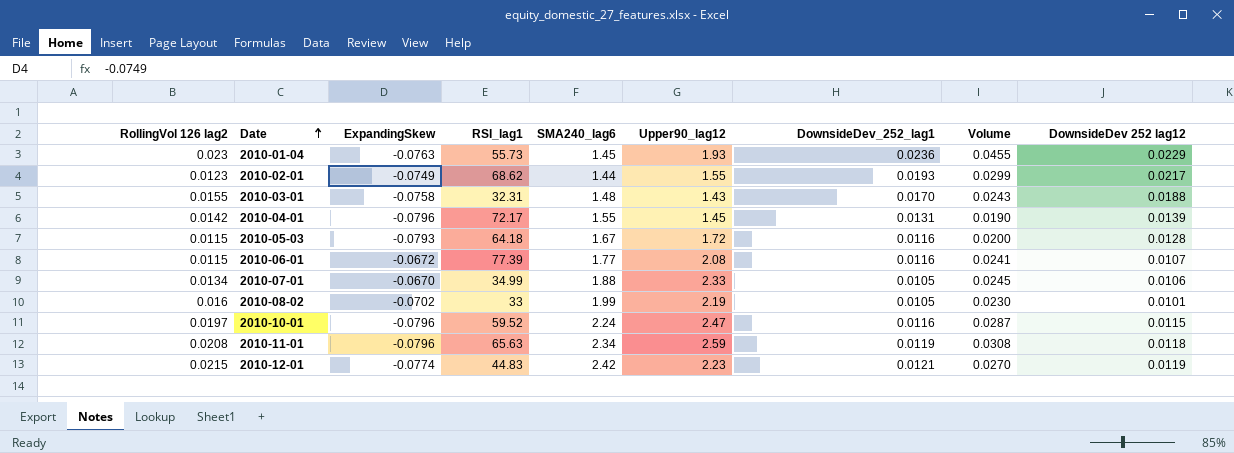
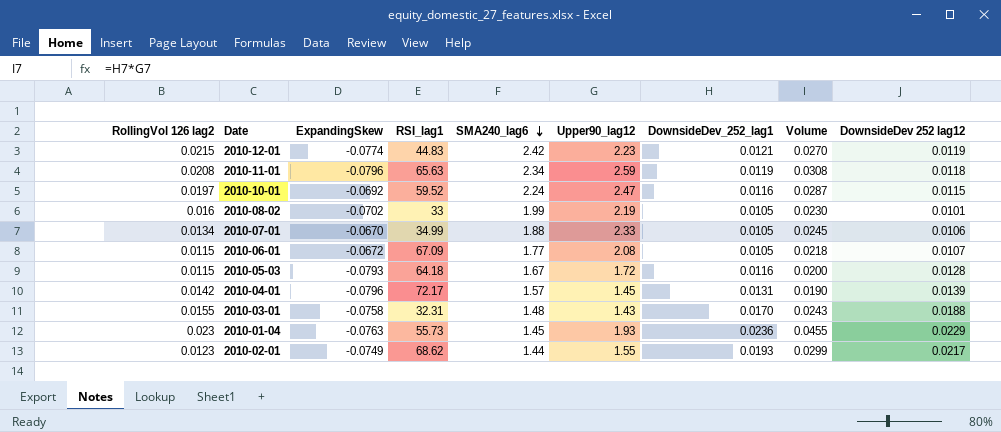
row order: Date ascending -> SMA240_lag6 descending
2010-10-01 | ExpandingSkew: -0.0796 -> -0.0692
2010-06-01 | RSI_lag1: 77.39 -> 67.09
2010-06-01 | DownsideDev_252_lag1: 0.0116 -> 0.0105
2010-06-01 | Volume: 0.0241 -> 0.0218
2010-04-01 | SMA240_lag6: 1.55 -> 1.57

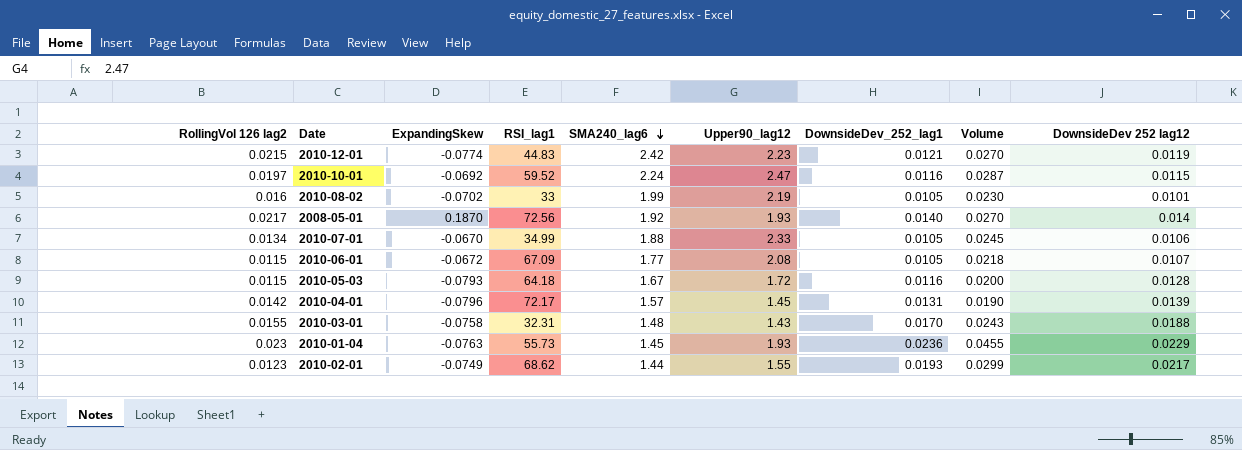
row 2010-11-01: 0.0208 | -0.0796 | 65.63 | 2.34 | 2.59 | 0.0119 | 0.0308 | 0.0118 -> none
row 2008-05-01: none -> 0.0217 | 0.1870 | 72.56 | 1.92 | 1.93 | 0.0140 | 0.0270 | 0.014

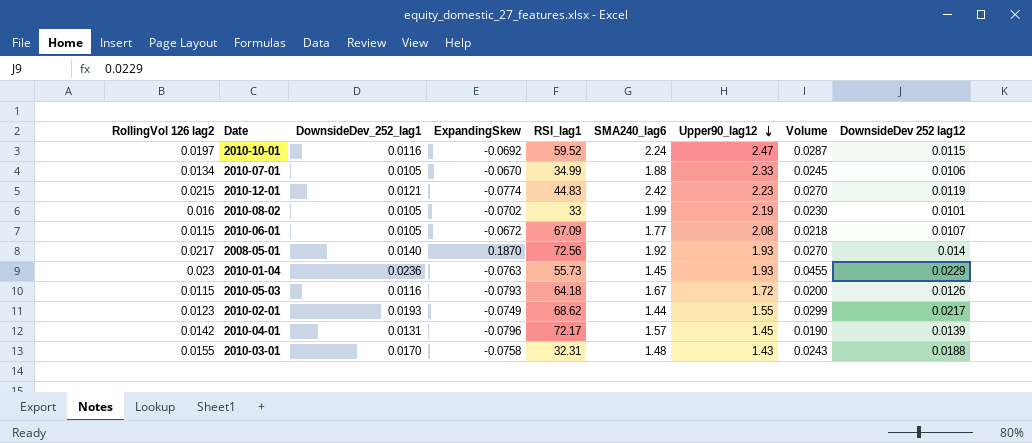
row order: SMA240_lag6 descending -> Upper90_lag12 descending
column DownsideDev_252_lag1 | position: 7 -> 3
2010-05-03 | DownsideDev 252 lag12: 0.0128 -> 0.0126

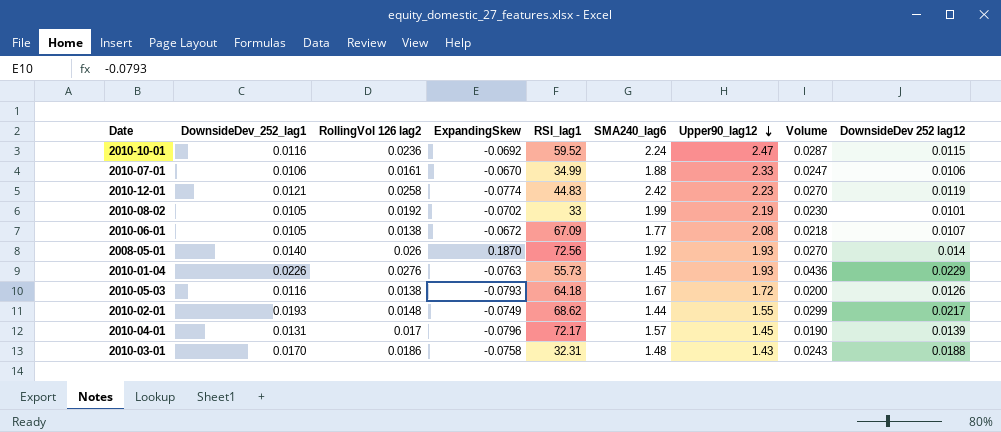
column RollingVol 126 lag2 | position: 1 -> 3
2010-10-01 | RollingVol 126 lag2: 0.0197 -> 0.0236
2010-07-01 | DownsideDev_252_lag1: 0.0105 -> 0.0106
2010-07-01 | RollingVol 126 lag2: 0.0134 -> 0.0161
2010-07-01 | Volume: 0.0245 -> 0.0247
2010-12-01 | RollingVol 126 lag2: 0.0215 -> 0.0258
2010-08-02 | RollingVol 126 lag2: 0.016 -> 0.0192
2010-06-01 | RollingVol 126 lag2: 0.0115 -> 0.0138
2008-05-01 | RollingVol 126 lag2: 0.0217 -> 0.026
2010-01-04 | DownsideDev_252_lag1: 0.0236 -> 0.0226
2010-01-04 | RollingVol 126 lag2: 0.023 -> 0.0276
2010-01-04 | Volume: 0.0455 -> 0.0436
2010-05-03 | RollingVol 126 lag2: 0.0115 -> 0.0138
2010-02-01 | RollingVol 126 lag2: 0.0123 -> 0.0148
2010-04-01 | RollingVol 126 lag2: 0.0142 -> 0.017
2010-03-01 | RollingVol 126 lag2: 0.0155 -> 0.0186

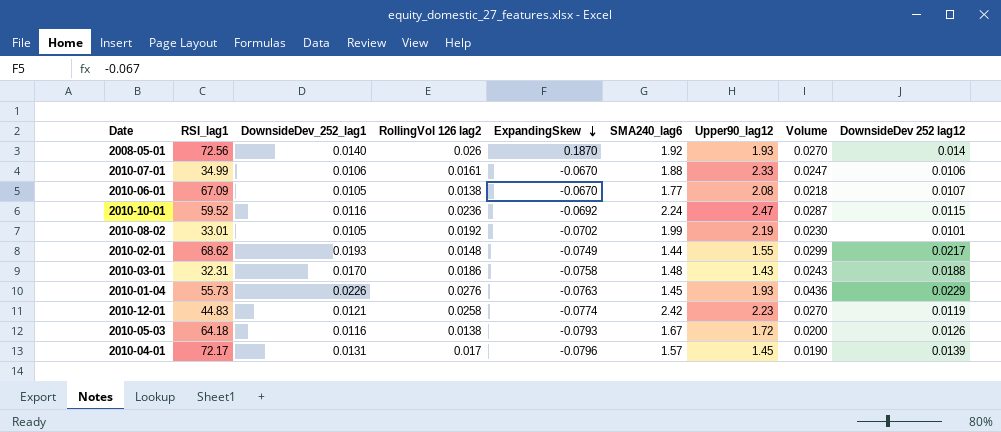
row order: Upper90_lag12 descending -> ExpandingSkew descending
column RSI_lag1 | position: 5 -> 2
2010-06-01 | ExpandingSkew: -0.0672 -> -0.0670
2010-08-02 | RSI_lag1: 33 -> 33.01

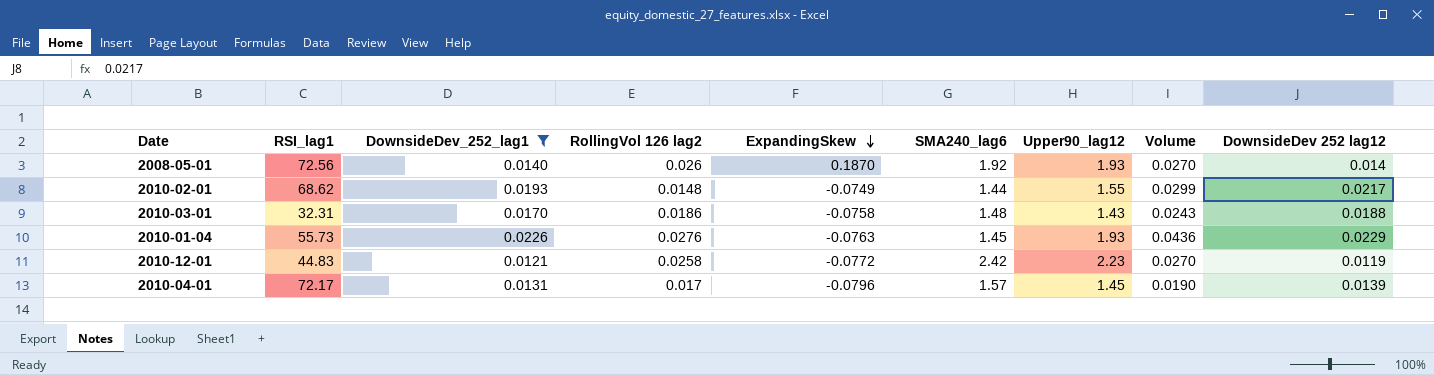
filter: none -> DownsideDev_252_lag1 >= 0.0121
2010-12-01 | ExpandingSkew: -0.0774 -> -0.0772

